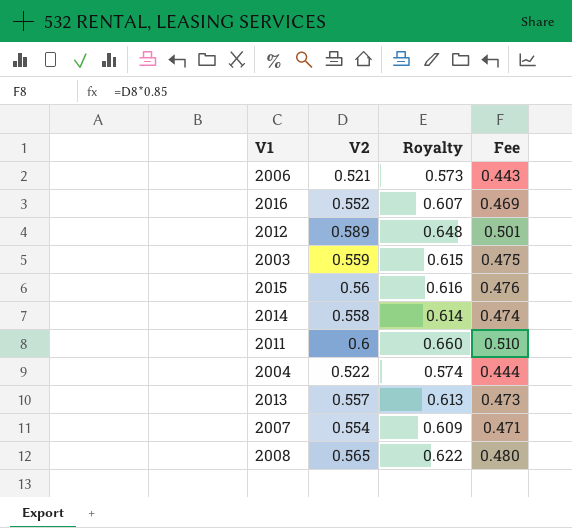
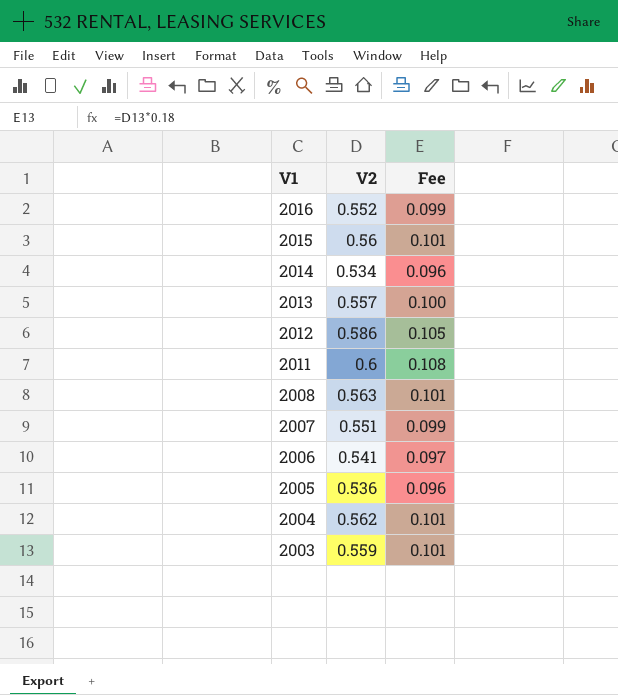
row order: none -> V1 descending
column Royalty | formula: [V2] * 1.1 -> none
column Fee | formula: [V2] * 0.85 -> [V2] * 0.18
2014 | V2: 0.558 -> 0.534
2012 | V2: 0.589 -> 0.586
2008 | V2: 0.565 -> 0.563
2007 | V2: 0.554 -> 0.551
2006 | V2: 0.521 -> 0.541
row 2005: none -> 0.536 | 0.096
2004 | V2: 0.522 -> 0.562

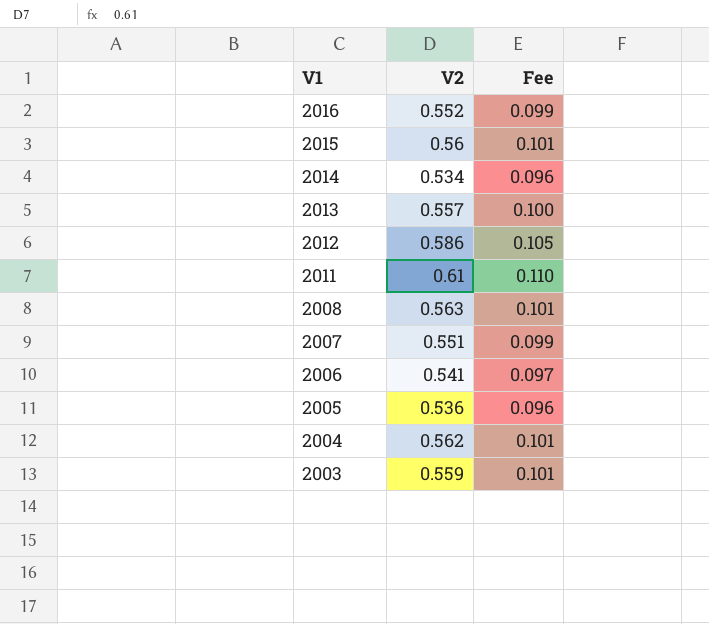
2011 | V2: 0.6 -> 0.61
2011 | Fee: 0.108 -> 0.110

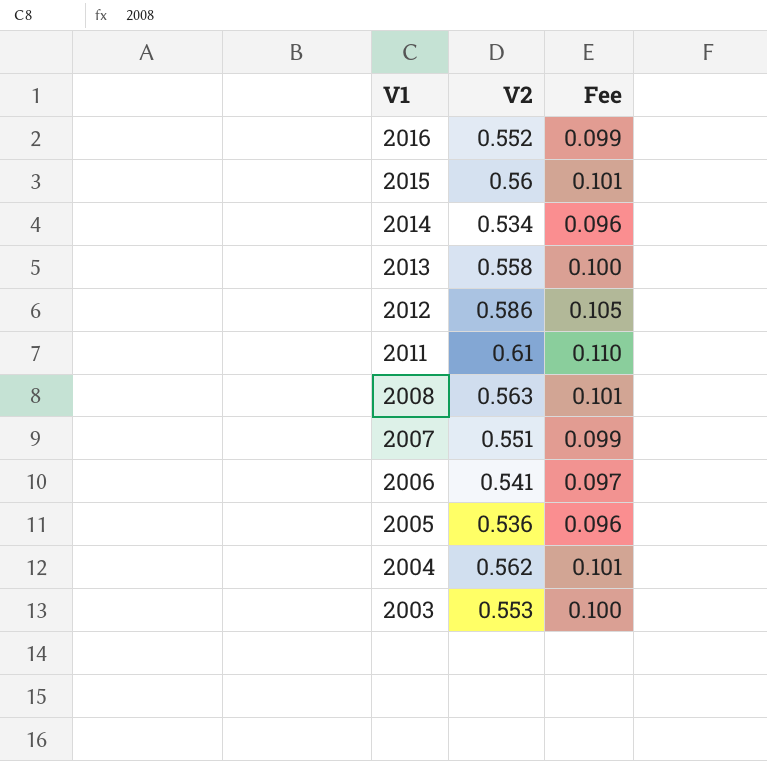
2013 | V2: 0.557 -> 0.558
2003 | V2: 0.559 -> 0.553
2003 | Fee: 0.101 -> 0.100

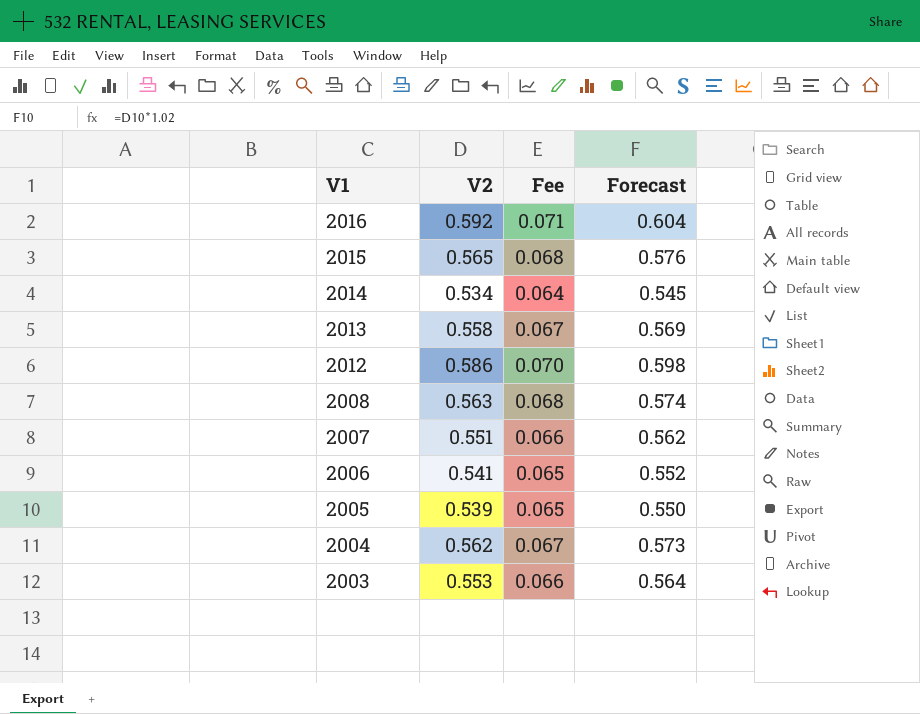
column Fee | formula: [V2] * 0.18 -> [V2] * 0.12
column Forecast | formula: none -> [V2] * 1.02
row 2011: 0.61 | 0.110 -> none
2016 | V2: 0.552 -> 0.592
2015 | V2: 0.56 -> 0.565
2005 | V2: 0.536 -> 0.539

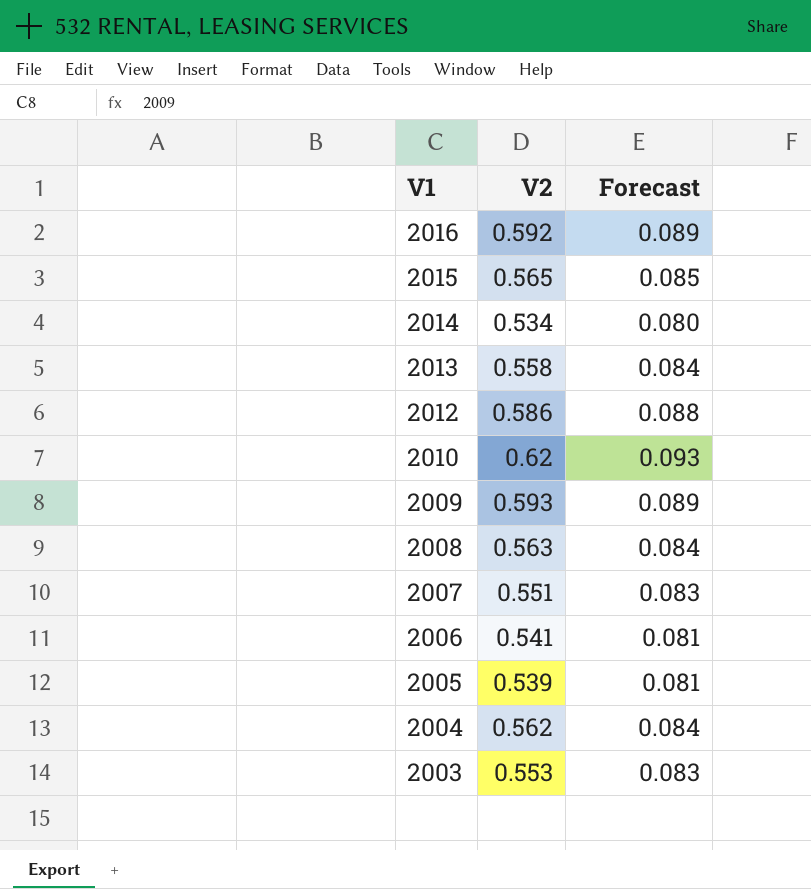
column Fee | formula: [V2] * 0.12 -> none
column Forecast | formula: [V2] * 1.02 -> [V2] * 0.15
row 2010: none -> 0.62 | 0.093
row 2009: none -> 0.593 | 0.089

